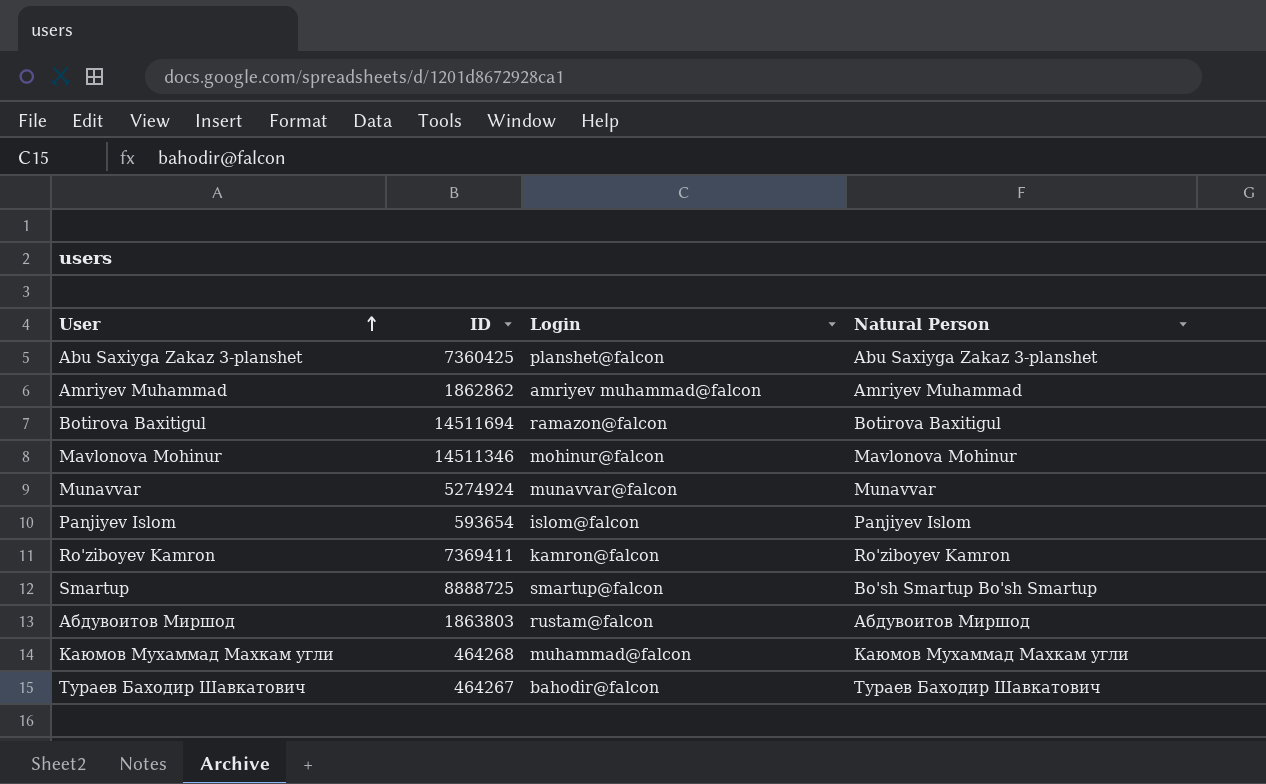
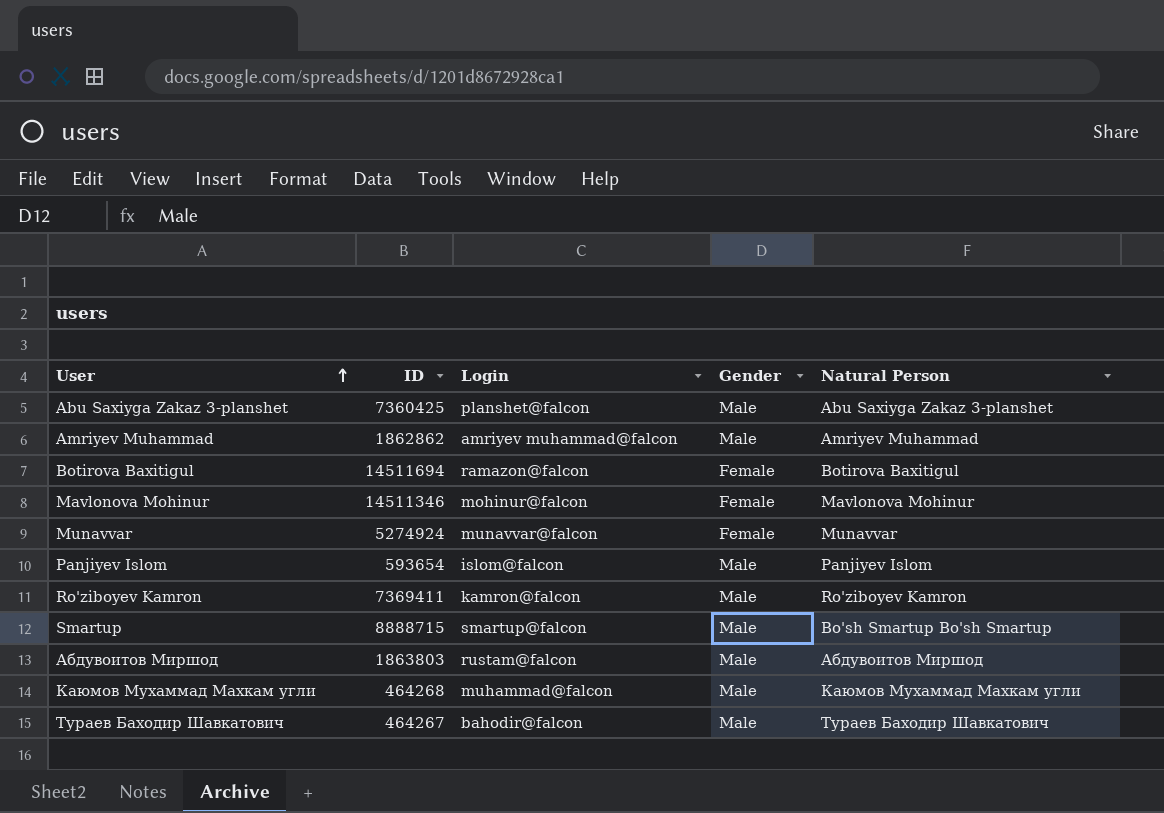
column Gender | position: none -> 4
Smartup | ID: 8888725 -> 8888715

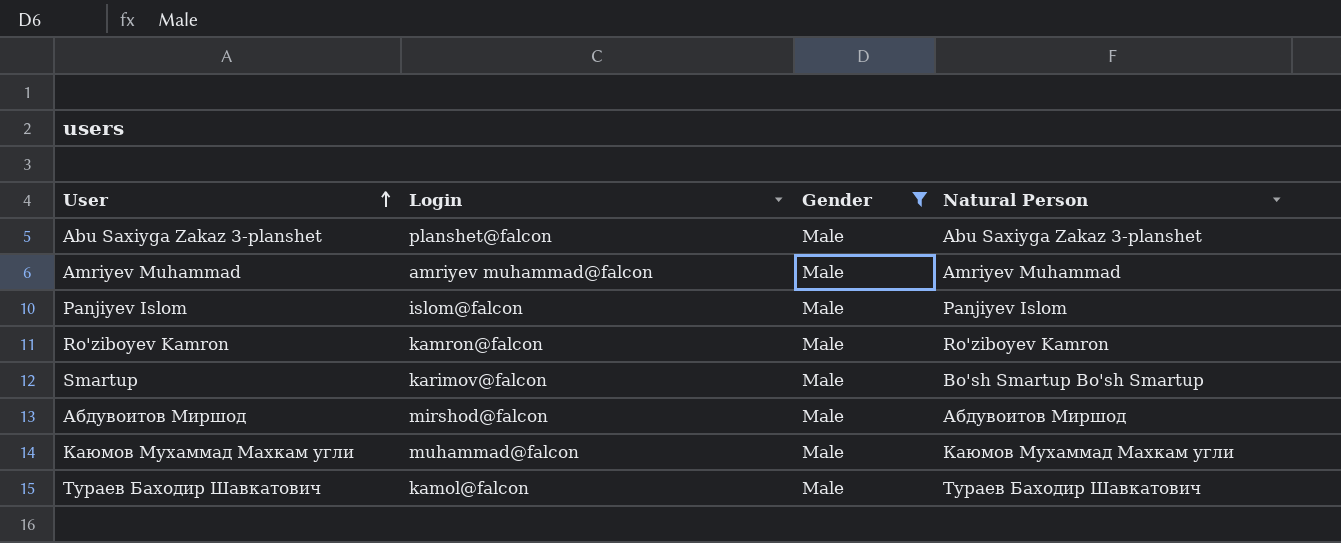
filter: none -> Gender = Male
column ID | position: 2 -> none
Smartup | Login: smartup@falcon -> karimov@falcon
Абдувоитов Миршод | Login: rustam@falcon -> mirshod@falcon
Тураев Баходир Шавкатович | Login: bahodir@falcon -> kamol@falcon

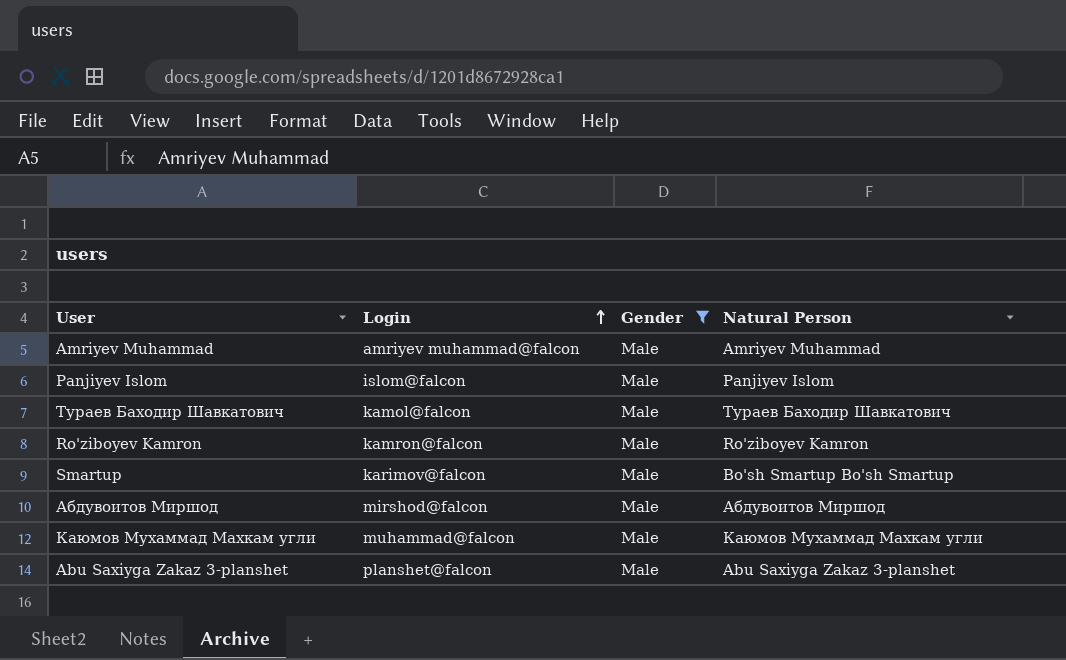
row order: User ascending -> Login ascending

